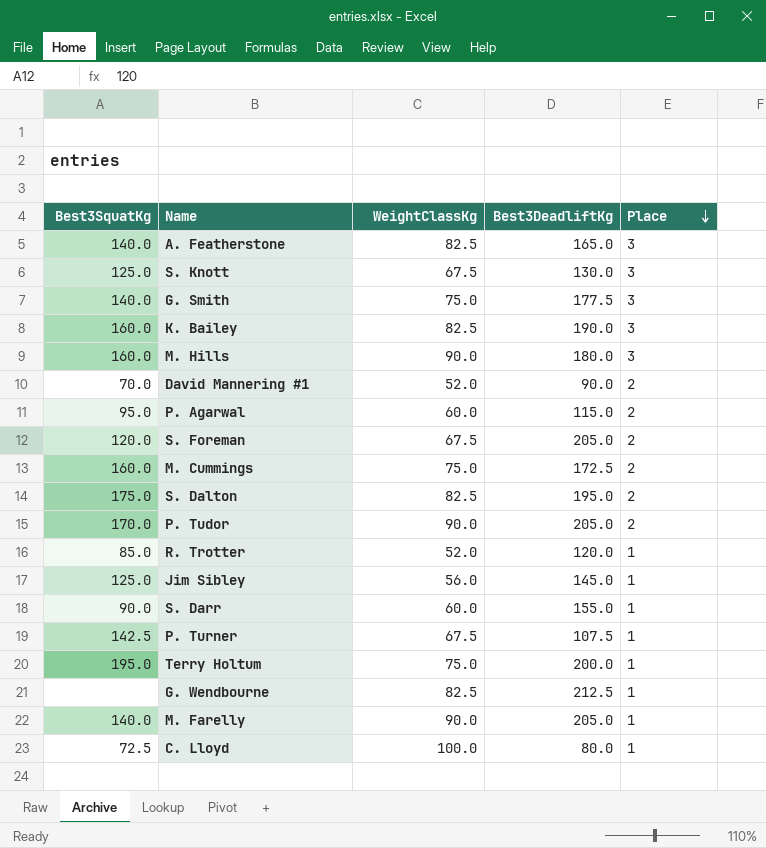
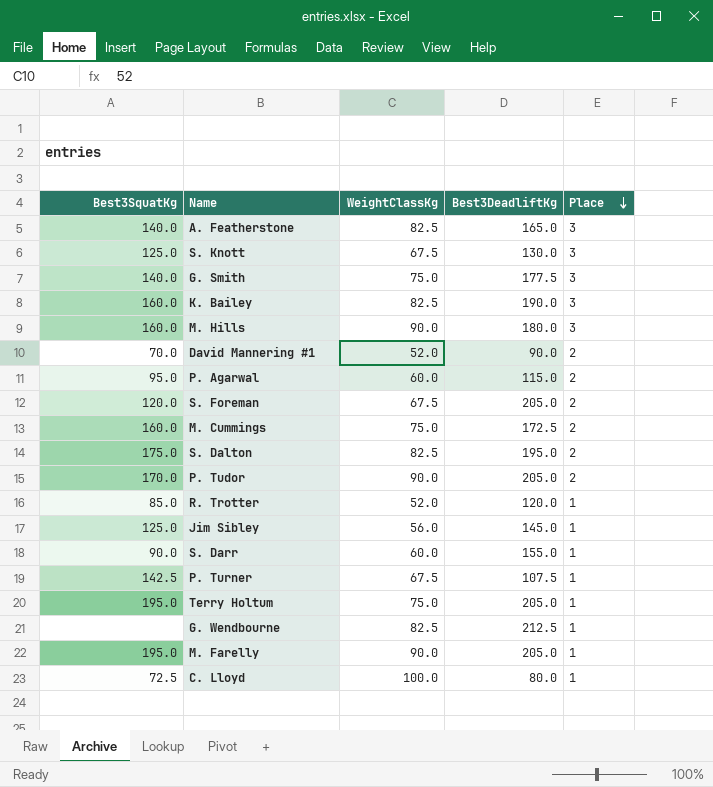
Terry Holtum | Best3DeadliftKg: 200.0 -> 205.0
M. Farelly | Best3SquatKg: 140.0 -> 195.0

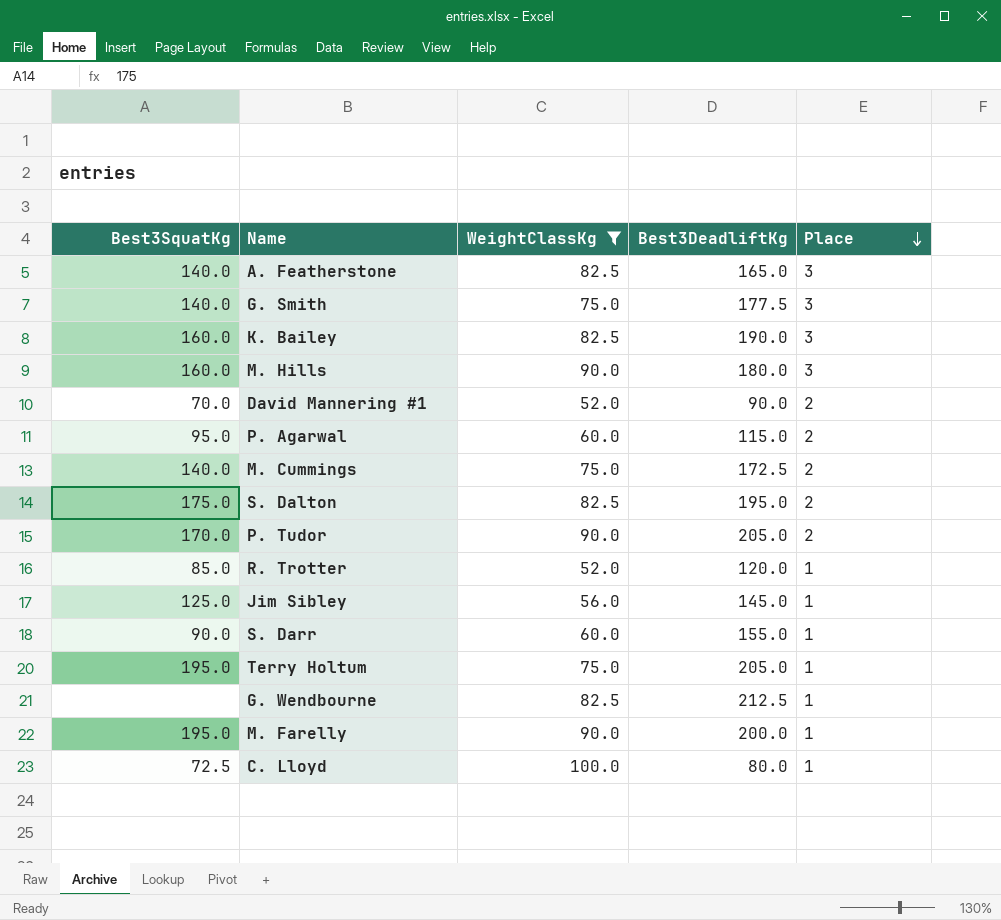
filter: none -> WeightClassKg != 67.5
M. Cummings | Best3SquatKg: 160.0 -> 140.0
M. Farelly | Best3DeadliftKg: 205.0 -> 200.0

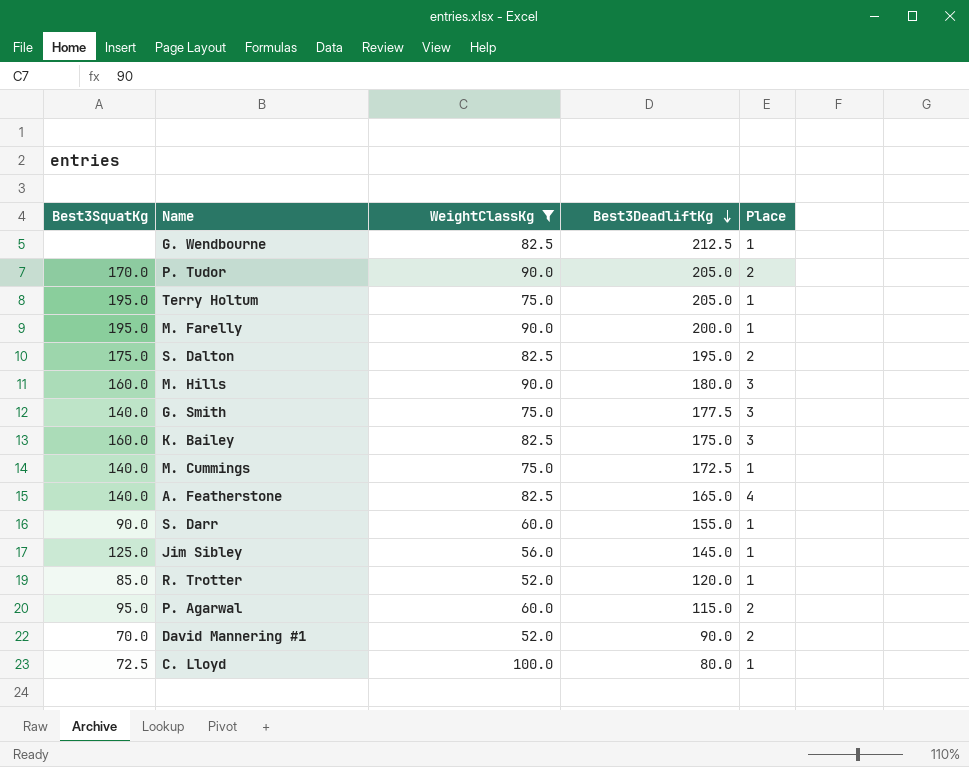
row order: Place descending -> Best3DeadliftKg descending
K. Bailey | Best3DeadliftKg: 190.0 -> 175.0
M. Cummings | Place: 2 -> 1
A. Featherstone | Place: 3 -> 4

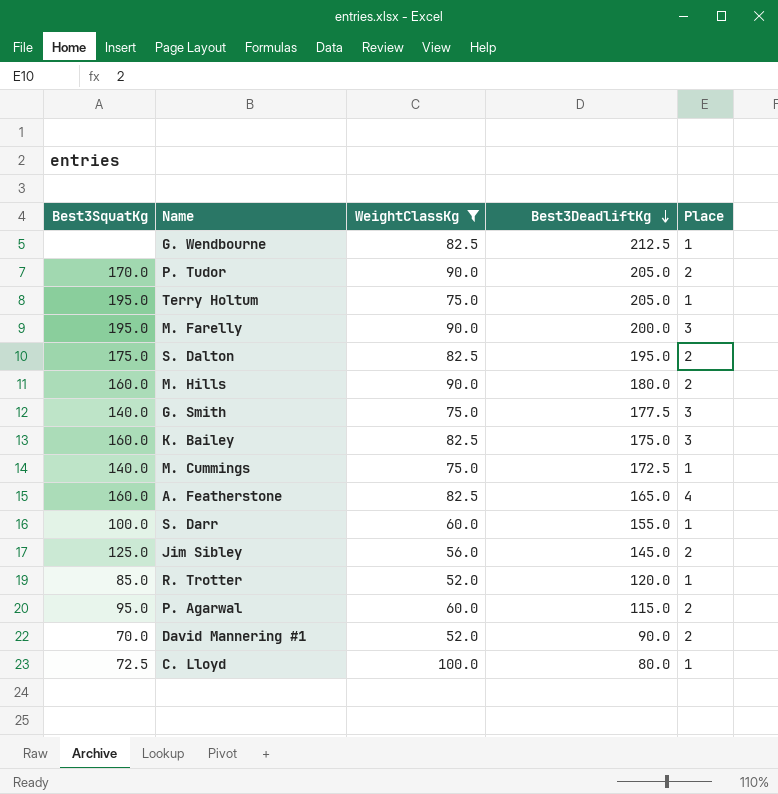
M. Farelly | Place: 1 -> 3
M. Hills | Place: 3 -> 2
A. Featherstone | Best3SquatKg: 140.0 -> 160.0
S. Darr | Best3SquatKg: 90.0 -> 100.0
Jim Sibley | Place: 1 -> 2

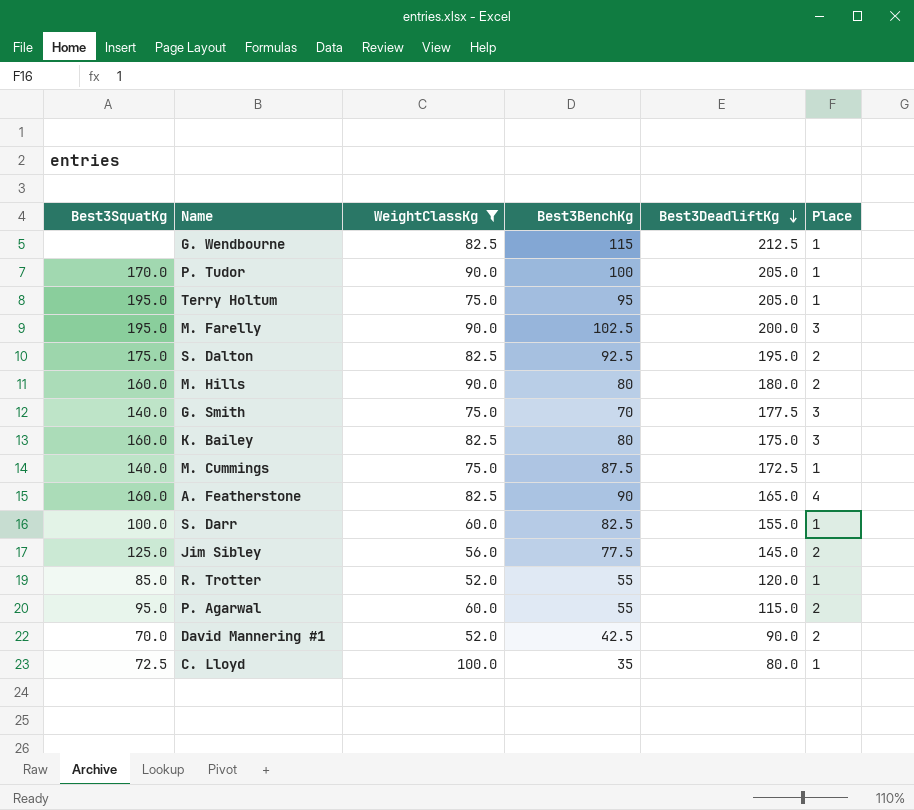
column Best3BenchKg | position: none -> 4
P. Tudor | Place: 2 -> 1

